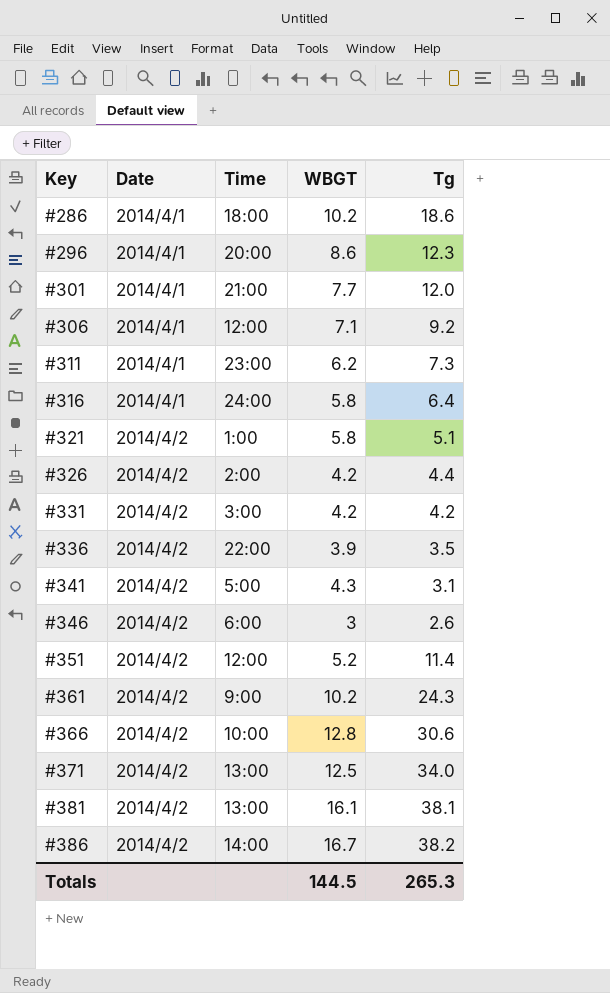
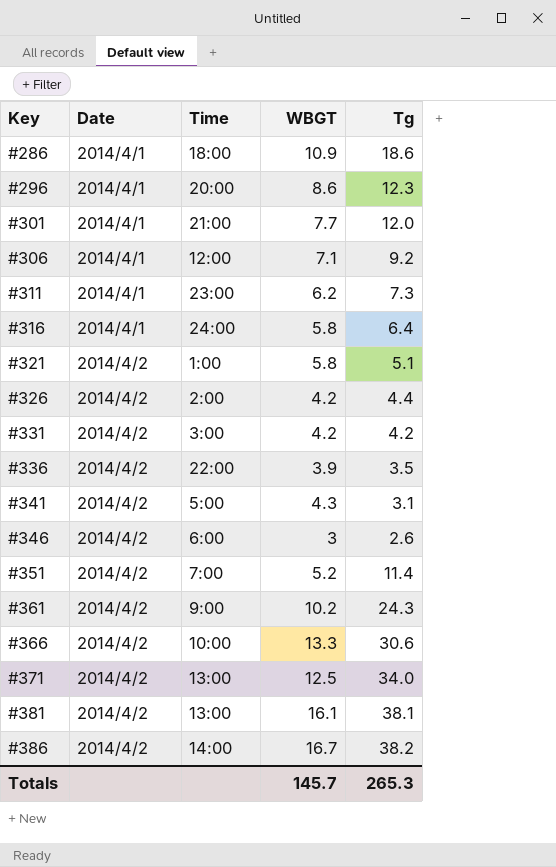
#286 | WBGT: 10.2 -> 10.9
#351 | Time: 12:00 -> 7:00
#366 | WBGT: 12.8 -> 13.3
Totals | WBGT: 144.5 -> 145.7

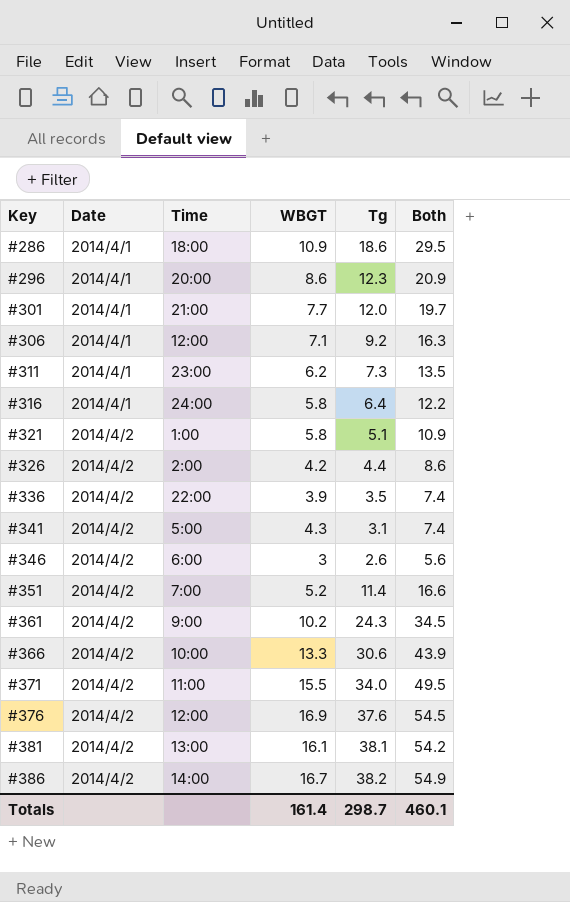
column Both | formula: none -> [WBGT] + [Tg]
row #331: 2014/4/2 | 3:00 | 4.2 | 4.2 -> none
#371 | Time: 13:00 -> 11:00
#371 | WBGT: 12.5 -> 15.5
row #376: none -> 2014/4/2 | 12:00 | 16.9 | 37.6 | 54.5
Totals | WBGT: 145.7 -> 161.4
Totals | Tg: 265.3 -> 298.7

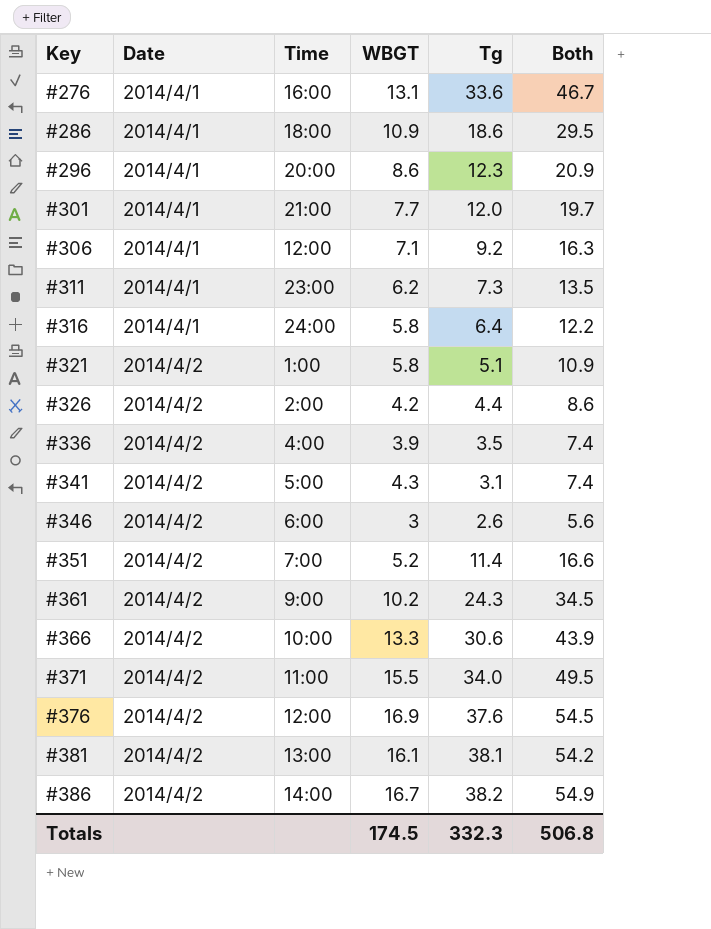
row #276: none -> 2014/4/1 | 16:00 | 13.1 | 33.6 | 46.7
#336 | Time: 22:00 -> 4:00
Totals | WBGT: 161.4 -> 174.5
Totals | Tg: 298.7 -> 332.3
Totals | Both: 460.1 -> 506.8

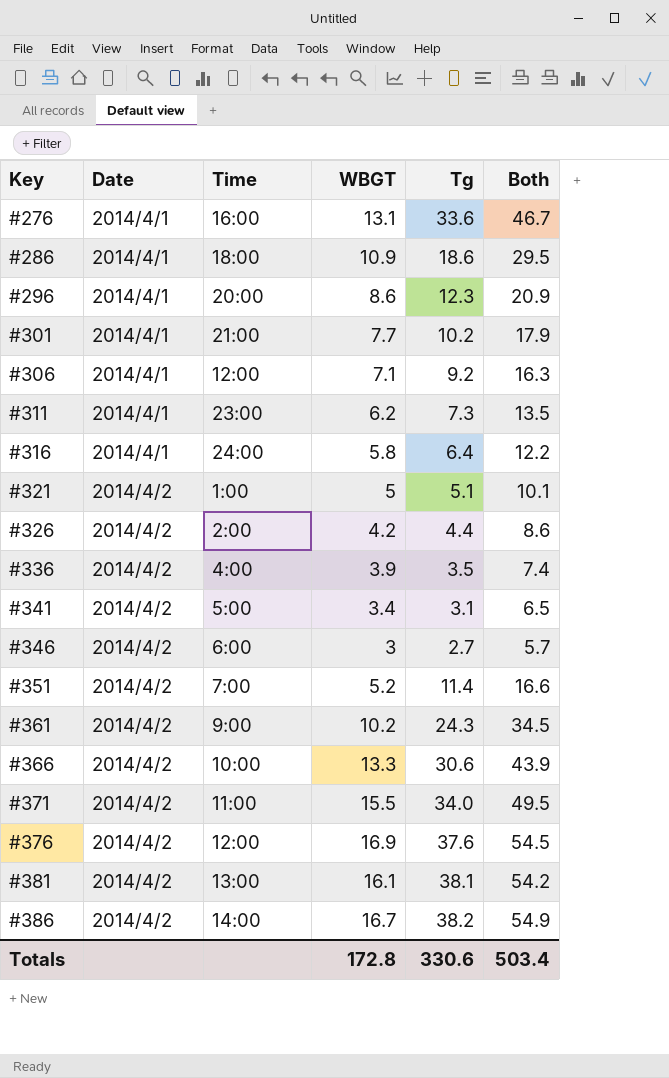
#301 | Tg: 12.0 -> 10.2
#301 | Both: 19.7 -> 17.9
#321 | WBGT: 5.8 -> 5
#321 | Both: 10.9 -> 10.1
#341 | WBGT: 4.3 -> 3.4
#341 | Both: 7.4 -> 6.5
#346 | Tg: 2.6 -> 2.7
#346 | Both: 5.6 -> 5.7
Totals | WBGT: 174.5 -> 172.8
Totals | Tg: 332.3 -> 330.6
Totals | Both: 506.8 -> 503.4

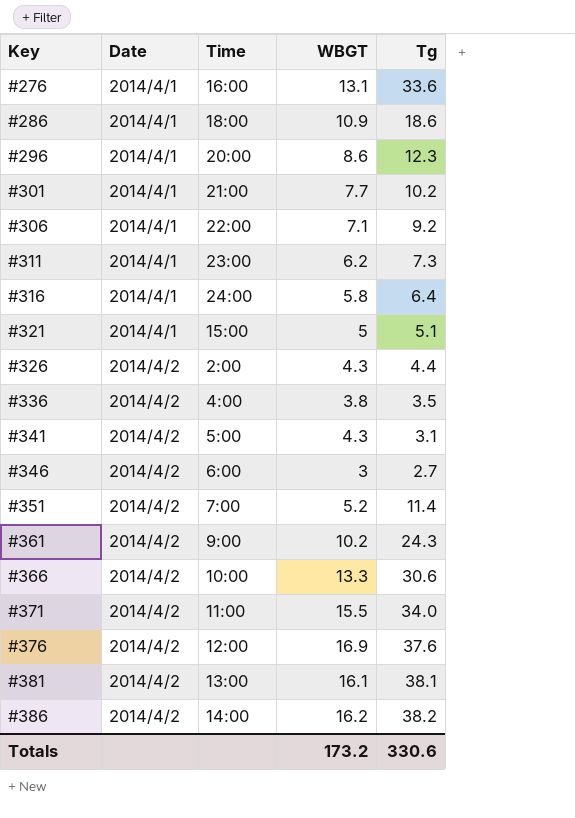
column Both | formula: [WBGT] + [Tg] -> none
#306 | Time: 12:00 -> 22:00
#321 | Date: 2014/4/2 -> 2014/4/1
#321 | Time: 1:00 -> 15:00
#326 | WBGT: 4.2 -> 4.3
#336 | WBGT: 3.9 -> 3.8
#341 | WBGT: 3.4 -> 4.3
#386 | WBGT: 16.7 -> 16.2
Totals | WBGT: 172.8 -> 173.2

